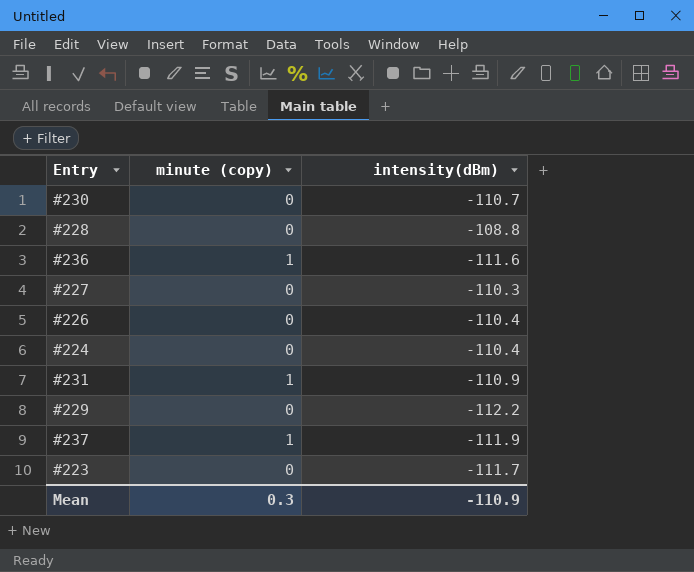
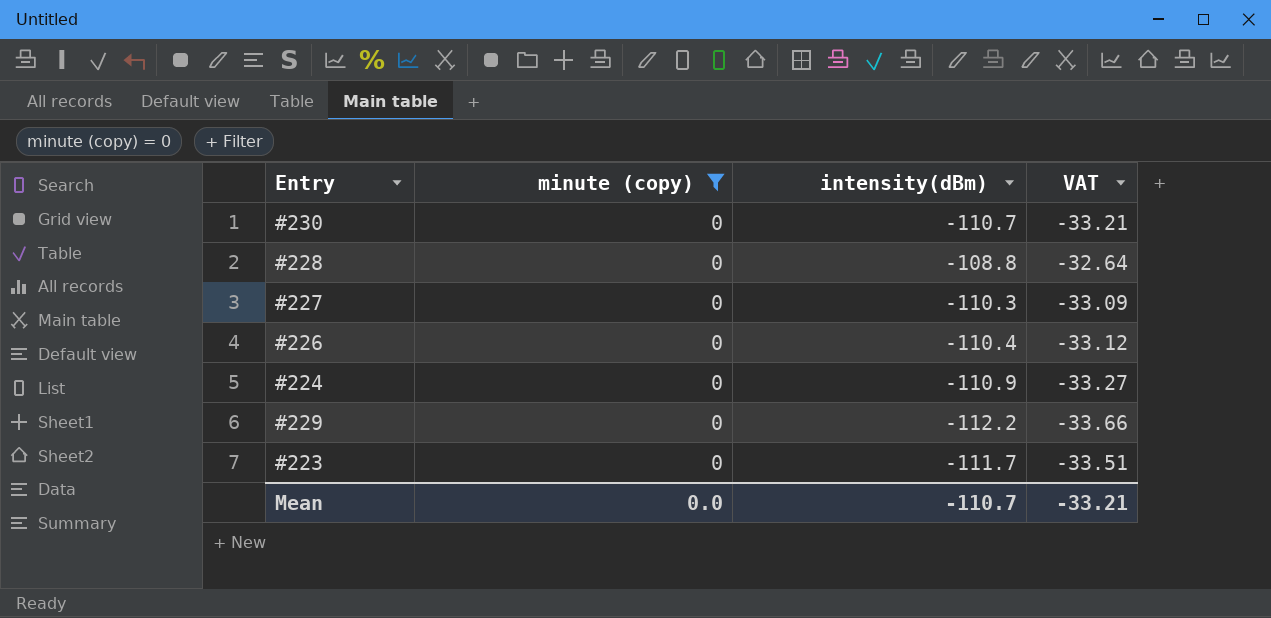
filter: none -> minute (copy) = 0
column VAT | formula: none -> [intensity(dBm)] * 0.3
#224 | intensity(dBm): -110.4 -> -110.9
Mean | minute (copy): 0.3 -> 0.0
Mean | intensity(dBm): -110.9 -> -110.7

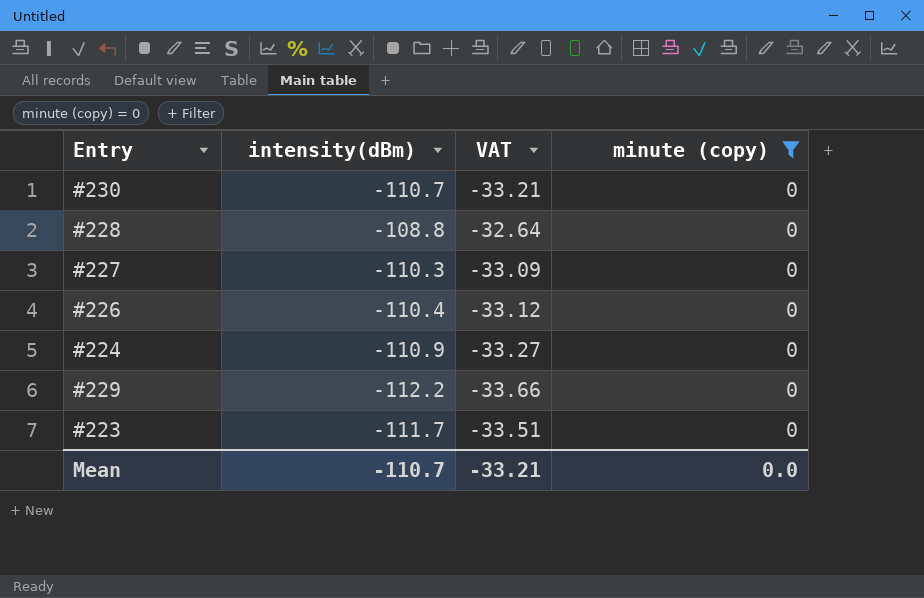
column minute (copy) | position: 2 -> 4

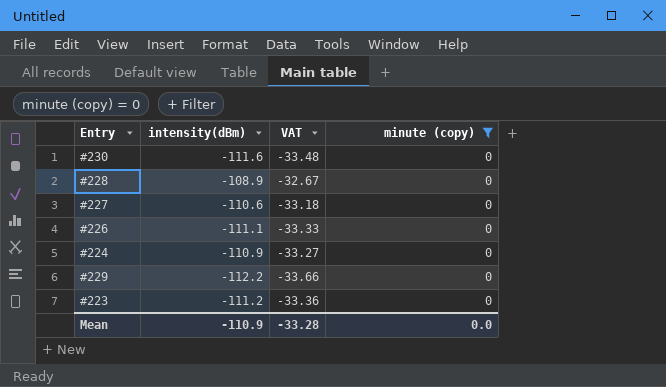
#230 | intensity(dBm): -110.7 -> -111.6
#230 | VAT: -33.21 -> -33.48
#228 | intensity(dBm): -108.8 -> -108.9
#228 | VAT: -32.64 -> -32.67
#227 | intensity(dBm): -110.3 -> -110.6
#227 | VAT: -33.09 -> -33.18
#226 | intensity(dBm): -110.4 -> -111.1
#226 | VAT: -33.12 -> -33.33
#223 | intensity(dBm): -111.7 -> -111.2
#223 | VAT: -33.51 -> -33.36
Mean | intensity(dBm): -110.7 -> -110.9
Mean | VAT: -33.21 -> -33.28

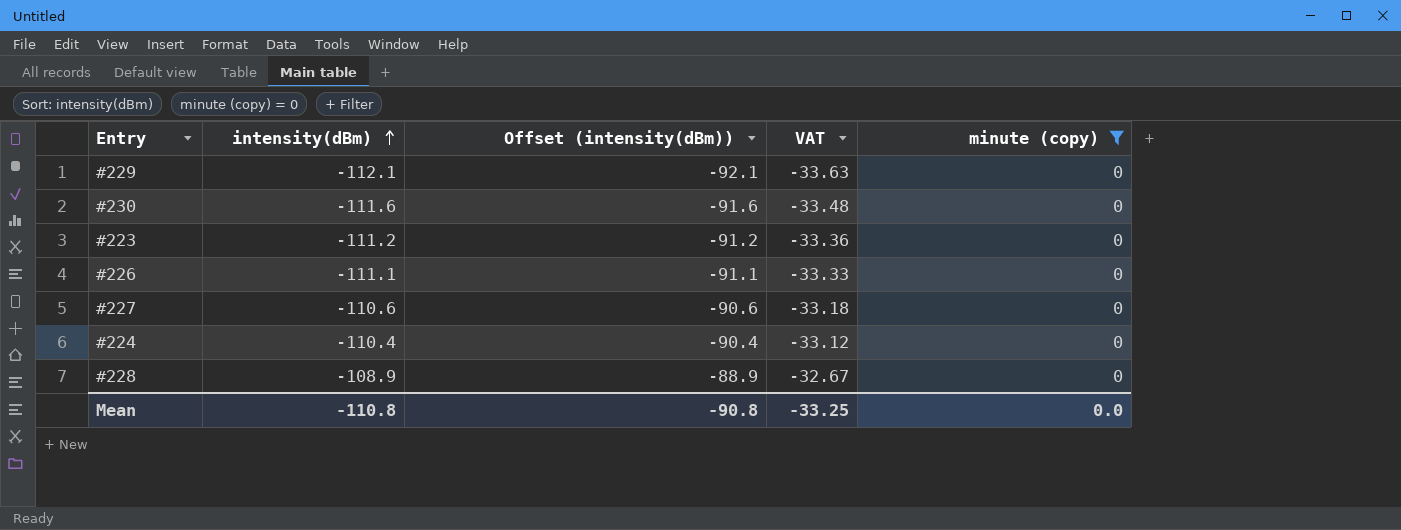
row order: none -> intensity(dBm) ascending
column Offset (intensity(dBm)) | formula: none -> [intensity(dBm)] + 20
#229 | intensity(dBm): -112.2 -> -112.1
#229 | VAT: -33.66 -> -33.63
#224 | intensity(dBm): -110.9 -> -110.4
#224 | VAT: -33.27 -> -33.12
Mean | intensity(dBm): -110.9 -> -110.8
Mean | VAT: -33.28 -> -33.25

